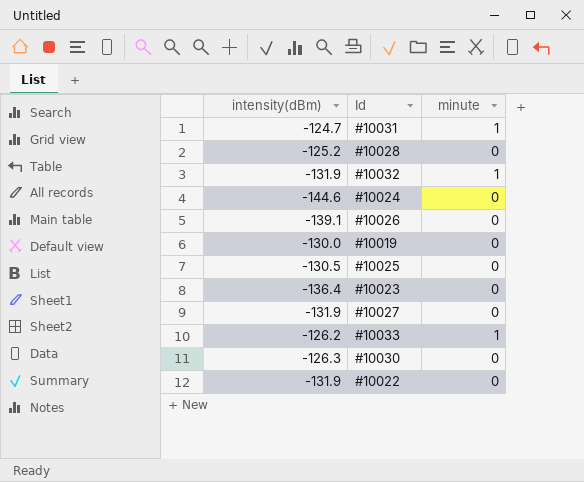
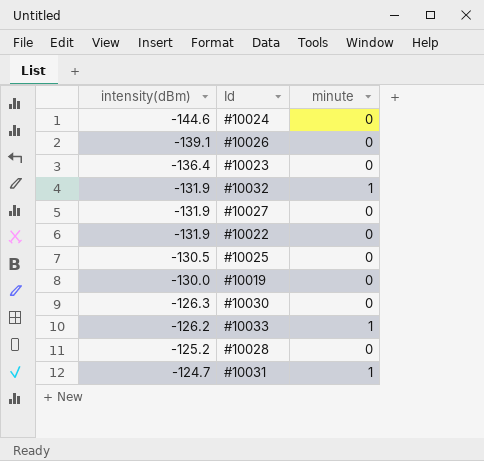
row order: none -> intensity(dBm) ascending

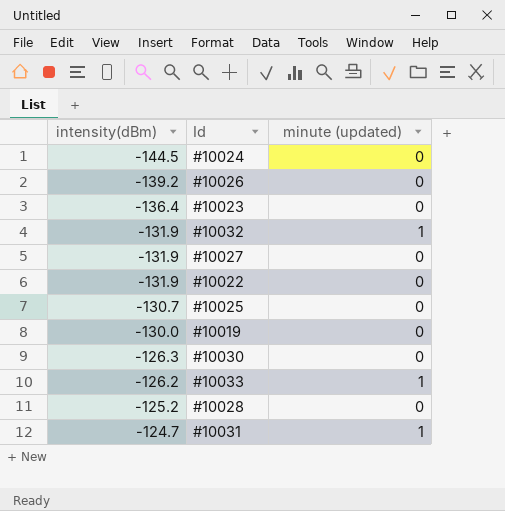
column name: minute -> minute (updated)
#10024 | intensity(dBm): -144.6 -> -144.5
#10026 | intensity(dBm): -139.1 -> -139.2
#10025 | intensity(dBm): -130.5 -> -130.7

